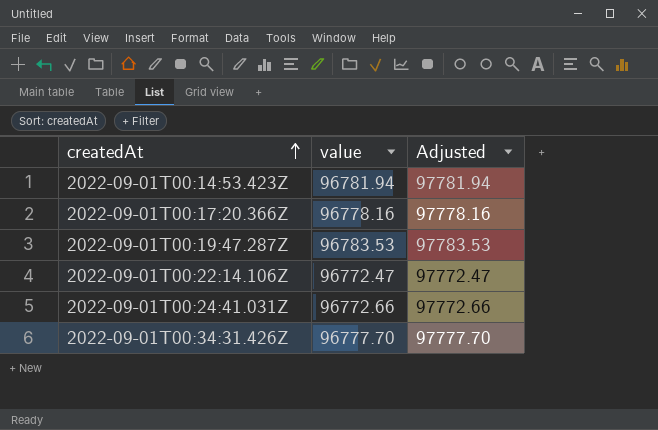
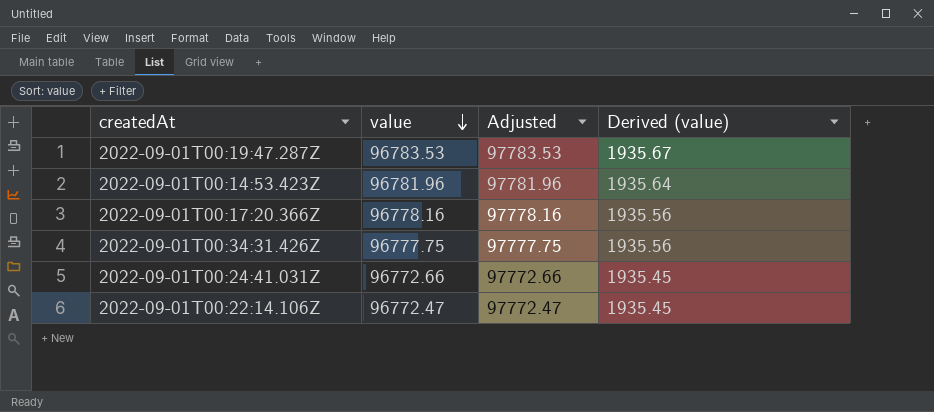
row order: createdAt ascending -> value descending
column Derived (value) | formula: none -> [value] * 0.02
2022-09-01T00:14:53.423Z | value: 96781.94 -> 96781.96
2022-09-01T00:14:53.423Z | Adjusted: 97781.94 -> 97781.96
2022-09-01T00:34:31.426Z | value: 96777.70 -> 96777.75
2022-09-01T00:34:31.426Z | Adjusted: 97777.70 -> 97777.75

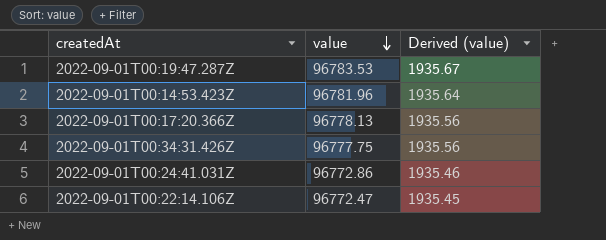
column Adjusted | formula: [value] + 1000 -> none
2022-09-01T00:17:20.366Z | value: 96778.16 -> 96778.13
2022-09-01T00:24:41.031Z | value: 96772.66 -> 96772.86
2022-09-01T00:24:41.031Z | Derived (value): 1935.45 -> 1935.46

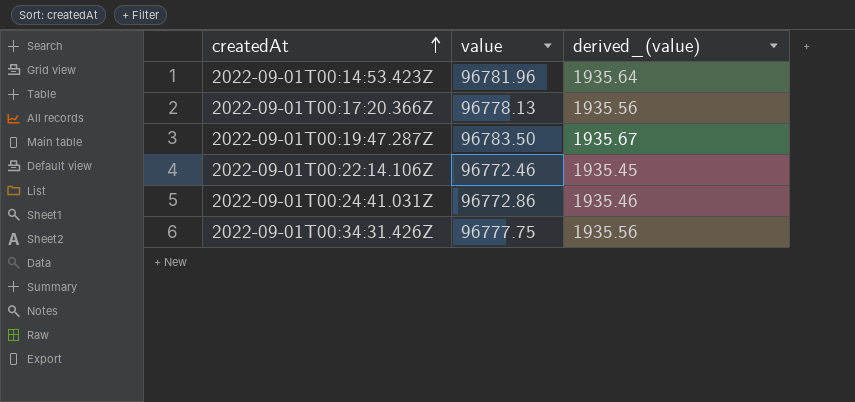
row order: value descending -> createdAt ascending
column name: Derived (value) -> derived_(value)
2022-09-01T00:19:47.287Z | value: 96783.53 -> 96783.50
2022-09-01T00:22:14.106Z | value: 96772.47 -> 96772.46

